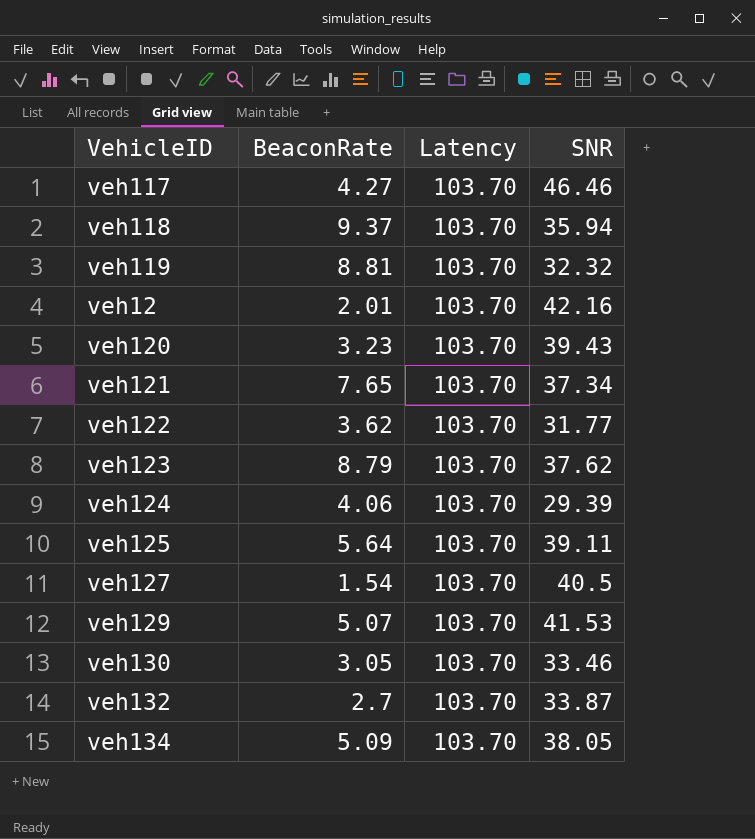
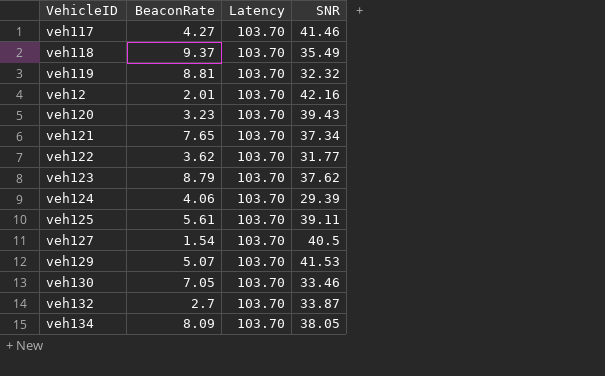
veh117 | SNR: 46.46 -> 41.46
veh118 | SNR: 35.94 -> 35.49
veh125 | BeaconRate: 5.64 -> 5.61
veh130 | BeaconRate: 3.05 -> 7.05
veh134 | BeaconRate: 5.09 -> 8.09

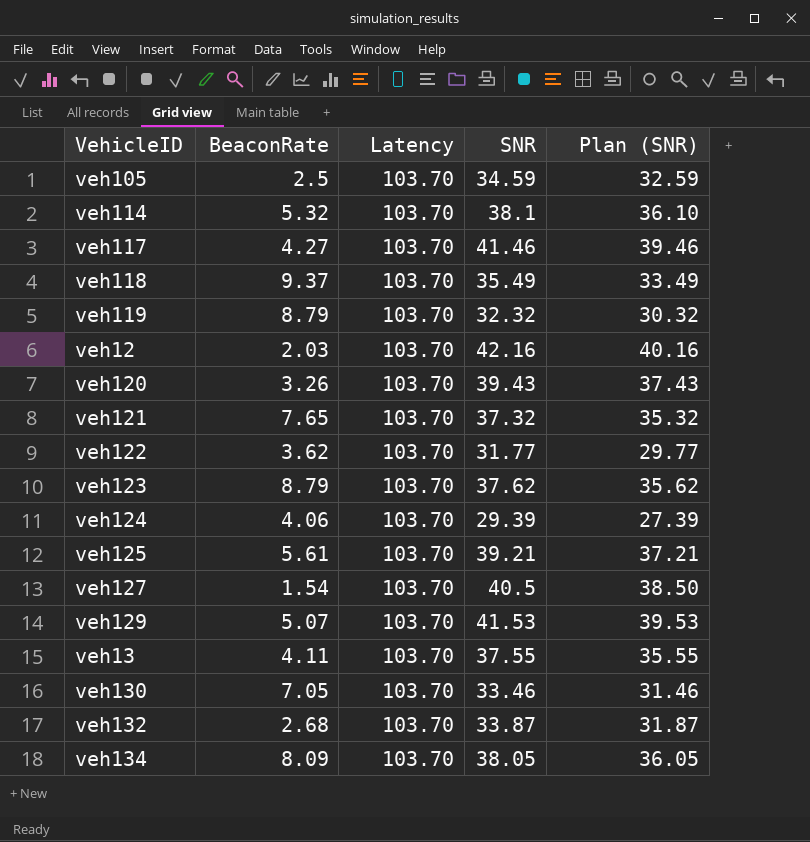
column Plan (SNR) | formula: none -> [SNR] - 2
row veh105: none -> 2.5 | 103.70 | 34.59 | 32.59
row veh114: none -> 5.32 | 103.70 | 38.1 | 36.10
veh119 | BeaconRate: 8.81 -> 8.79
veh12 | BeaconRate: 2.01 -> 2.03
veh120 | BeaconRate: 3.23 -> 3.26
veh121 | SNR: 37.34 -> 37.32
veh125 | SNR: 39.11 -> 39.21
row veh13: none -> 4.11 | 103.70 | 37.55 | 35.55
veh132 | BeaconRate: 2.7 -> 2.68

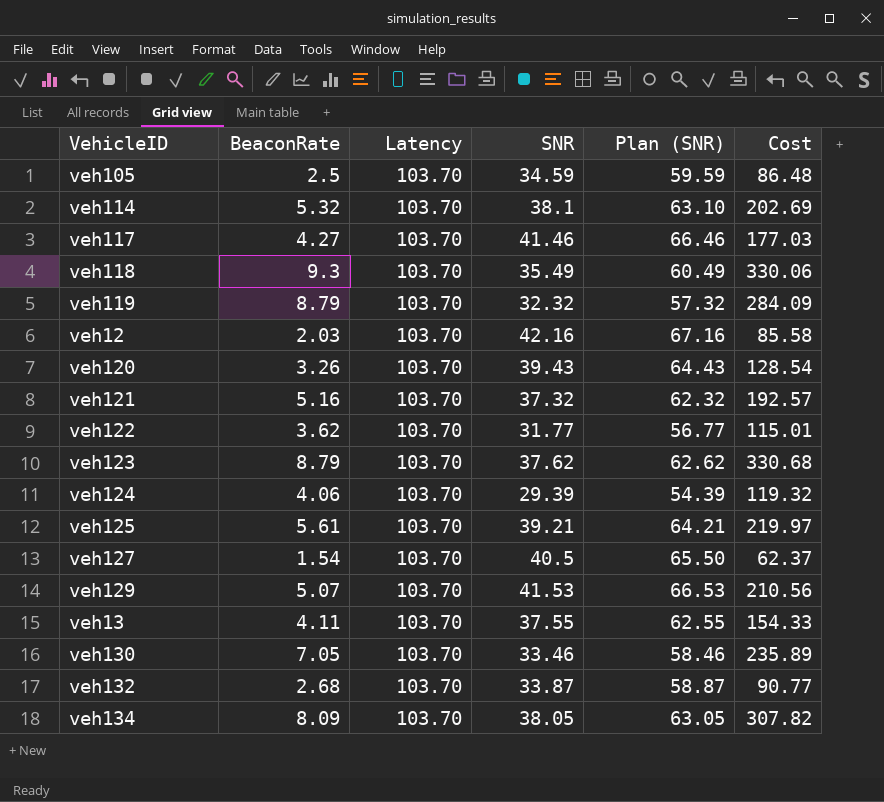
column Plan (SNR) | formula: [SNR] - 2 -> [SNR] + 25
column Cost | formula: none -> [BeaconRate] * [SNR]
veh118 | BeaconRate: 9.37 -> 9.3
veh121 | BeaconRate: 7.65 -> 5.16

